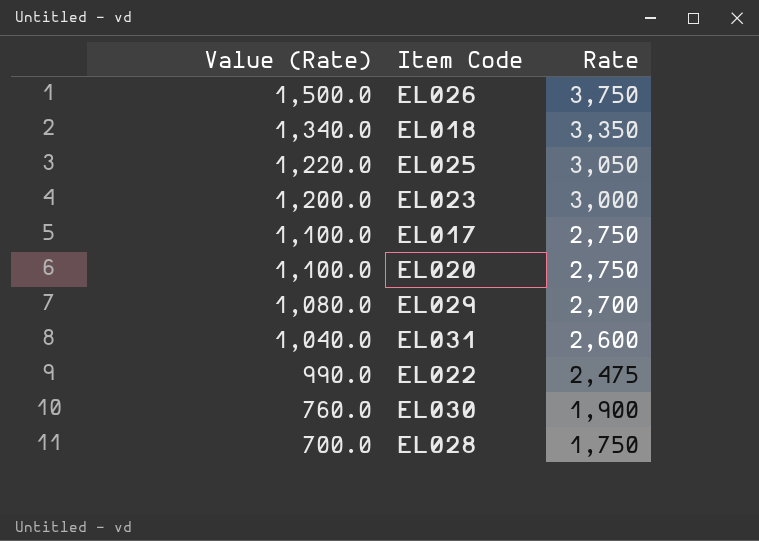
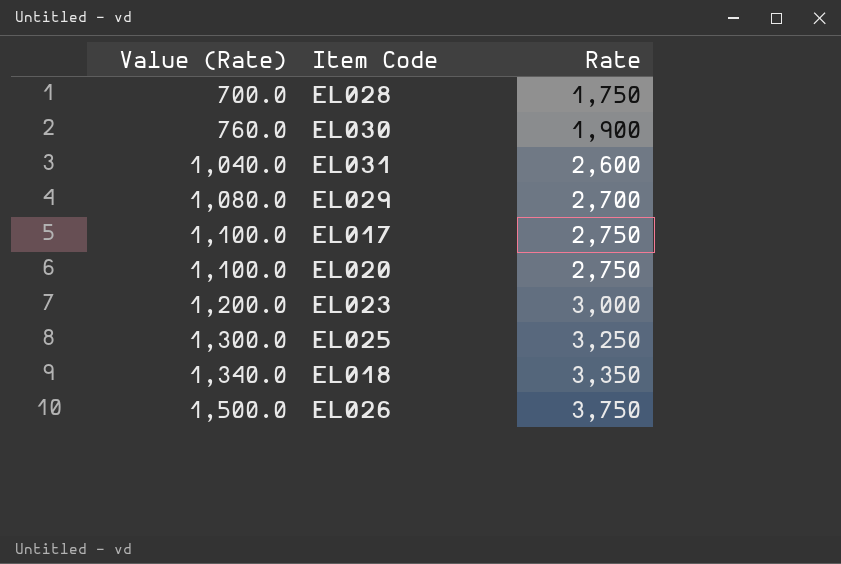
row order: Value (Rate) descending -> Value (Rate) ascending
row EL022: 990.0 | 2,475 -> none
EL025 | Value (Rate): 1,220.0 -> 1,300.0
EL025 | Rate: 3,050 -> 3,250

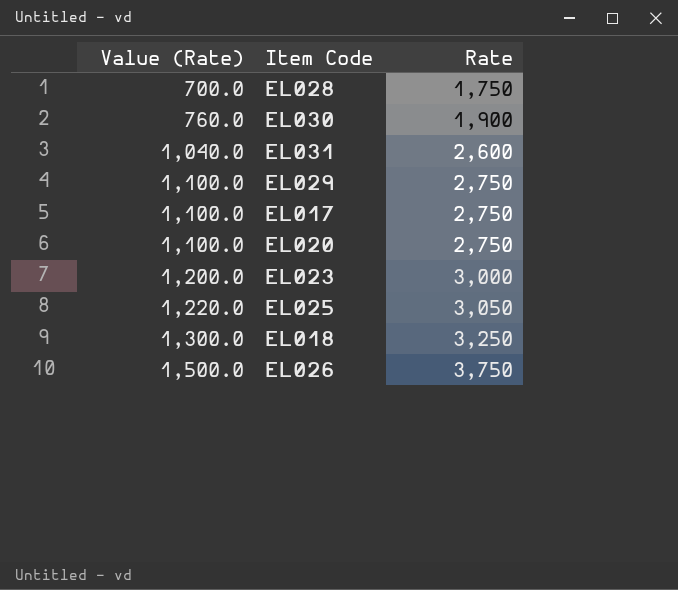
EL029 | Value (Rate): 1,080.0 -> 1,100.0
EL029 | Rate: 2,700 -> 2,750
EL025 | Value (Rate): 1,300.0 -> 1,220.0
EL025 | Rate: 3,250 -> 3,050
EL018 | Value (Rate): 1,340.0 -> 1,300.0
EL018 | Rate: 3,350 -> 3,250

